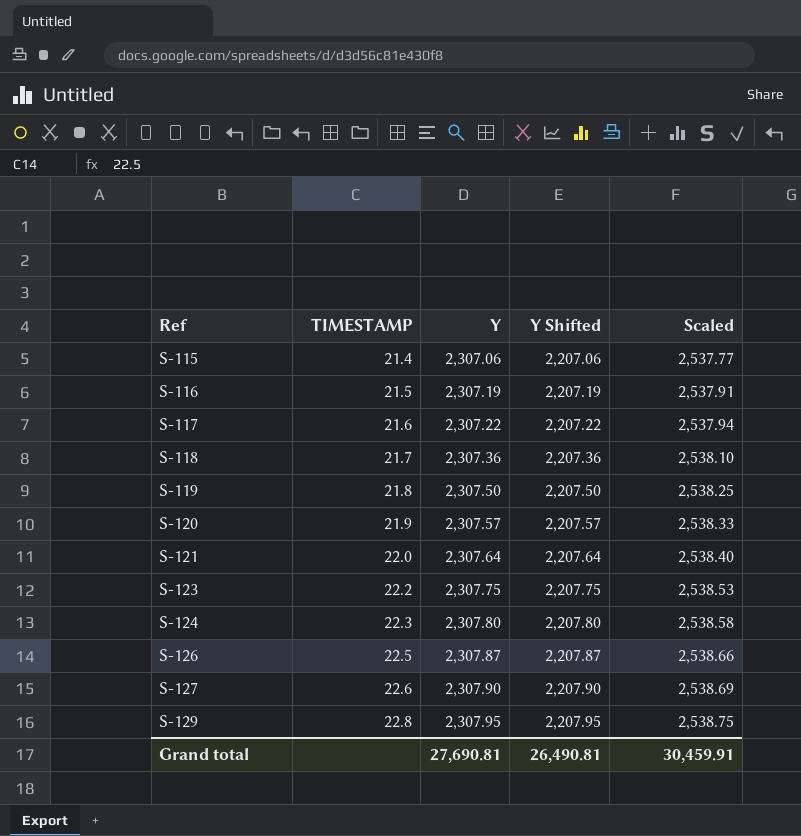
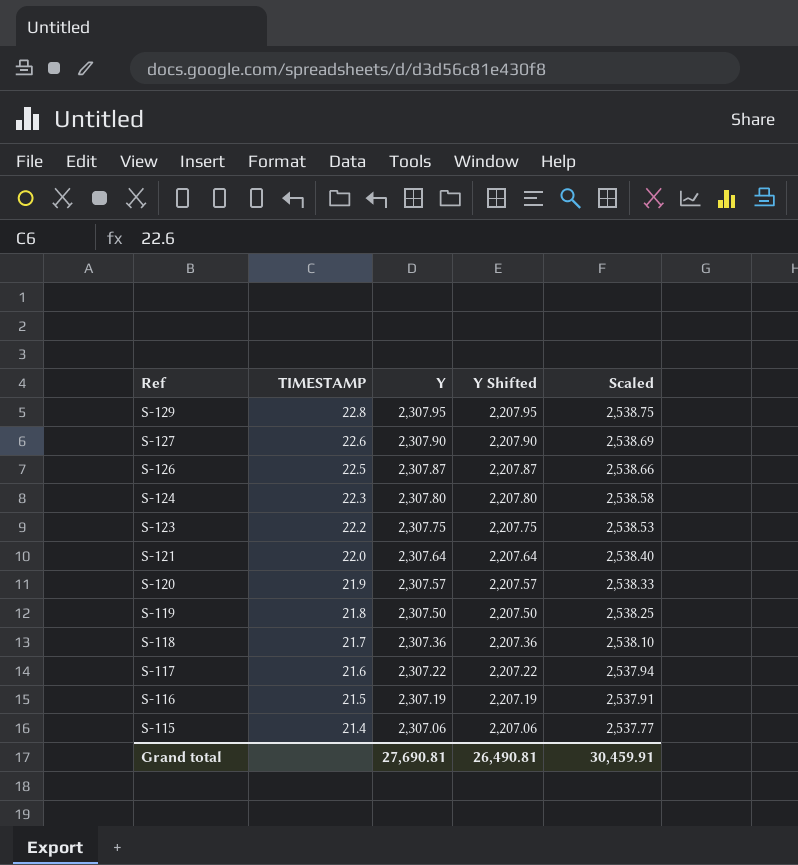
row order: Ref ascending -> Ref descending

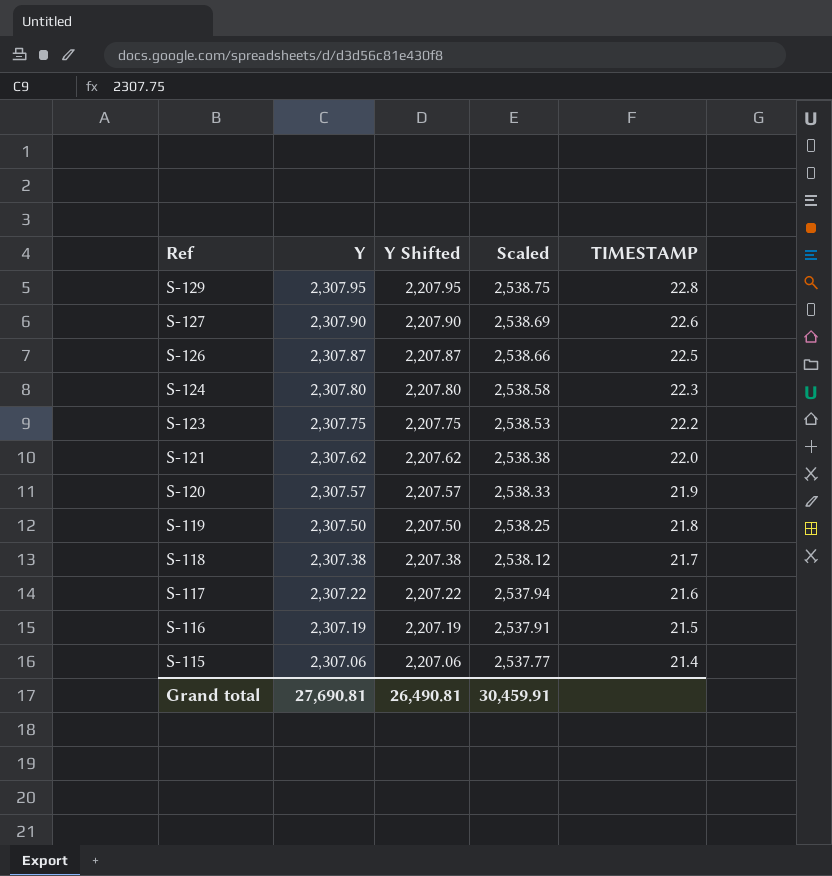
column TIMESTAMP | position: 2 -> 5
S-121 | Y: 2,307.64 -> 2,307.62
S-121 | Y Shifted: 2,207.64 -> 2,207.62
S-121 | Scaled: 2,538.40 -> 2,538.38
S-118 | Y: 2,307.36 -> 2,307.38
S-118 | Y Shifted: 2,207.36 -> 2,207.38
S-118 | Scaled: 2,538.10 -> 2,538.12

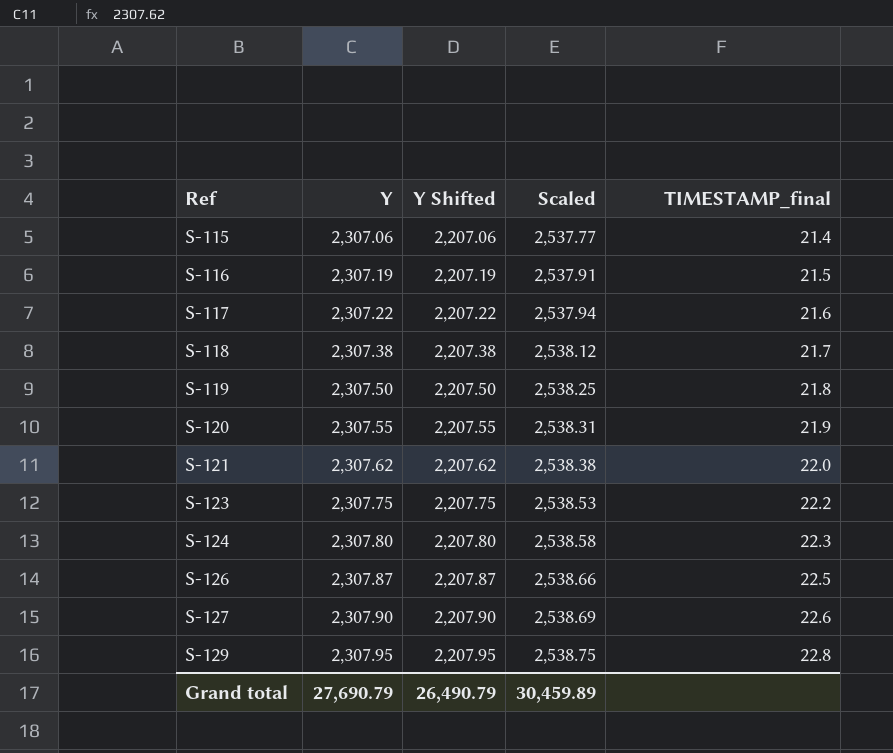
row order: Ref descending -> Ref ascending
column name: TIMESTAMP -> TIMESTAMP_final
S-120 | Y: 2,307.57 -> 2,307.55
S-120 | Y Shifted: 2,207.57 -> 2,207.55
S-120 | Scaled: 2,538.33 -> 2,538.31
Grand total | Y: 27,690.81 -> 27,690.79
Grand total | Y Shifted: 26,490.81 -> 26,490.79
Grand total | Scaled: 30,459.91 -> 30,459.89

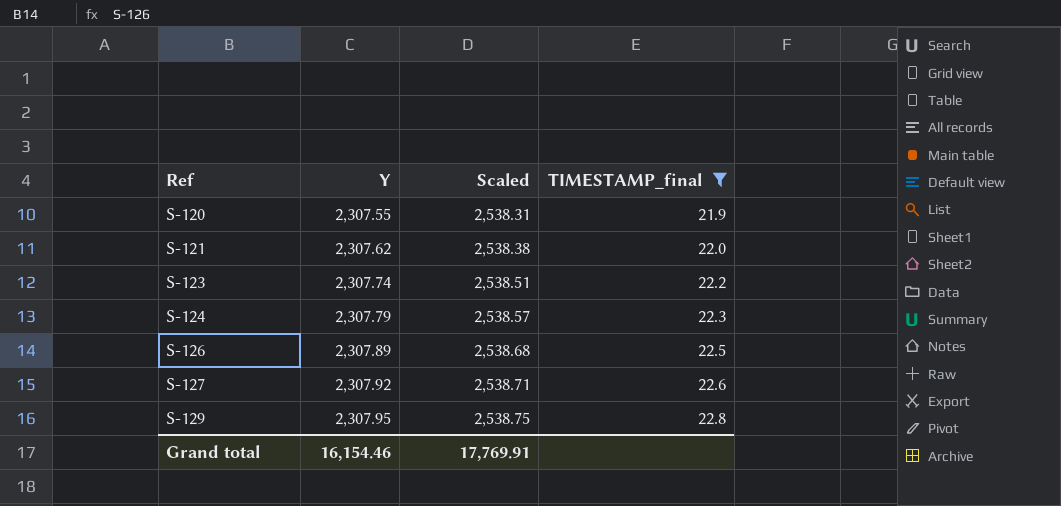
filter: none -> TIMESTAMP_final >= 21.9
column Y Shifted | formula: [Y] - 100 -> none
S-123 | Y: 2,307.75 -> 2,307.74
S-123 | Scaled: 2,538.53 -> 2,538.51
S-124 | Y: 2,307.80 -> 2,307.79
S-124 | Scaled: 2,538.58 -> 2,538.57
S-126 | Y: 2,307.87 -> 2,307.89
S-126 | Scaled: 2,538.66 -> 2,538.68
S-127 | Y: 2,307.90 -> 2,307.92
S-127 | Scaled: 2,538.69 -> 2,538.71
Grand total | Y: 27,690.79 -> 16,154.46
Grand total | Scaled: 30,459.89 -> 17,769.91

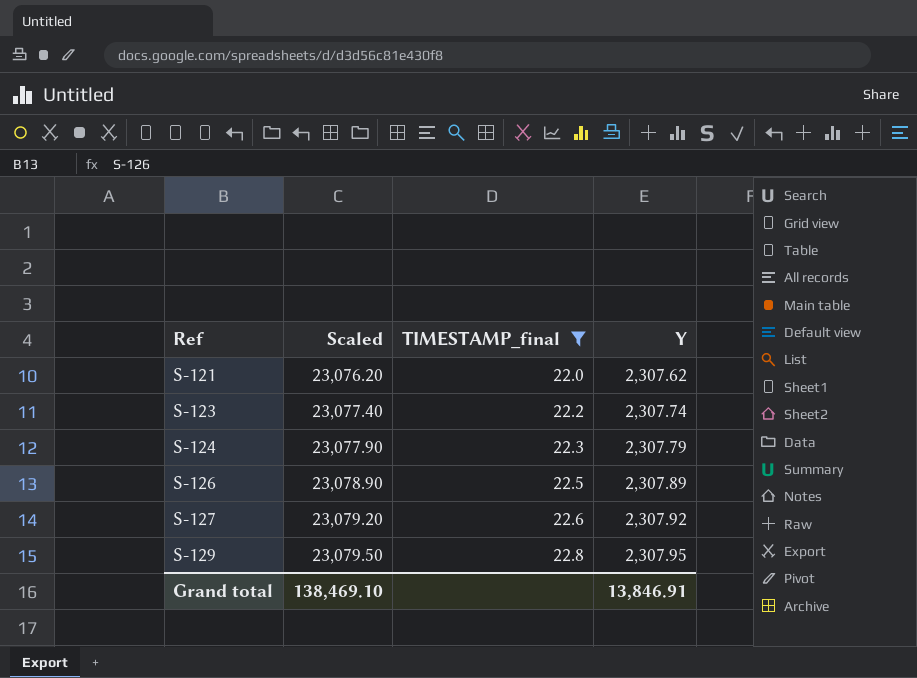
column Scaled | formula: [Y] * 1.1 -> [Y] * 10
column Y | position: 2 -> 4
row S-120: 2,307.55 | 2,538.31 | 21.9 -> none
Grand total | Scaled: 17,769.91 -> 138,469.10
Grand total | Y: 16,154.46 -> 13,846.91

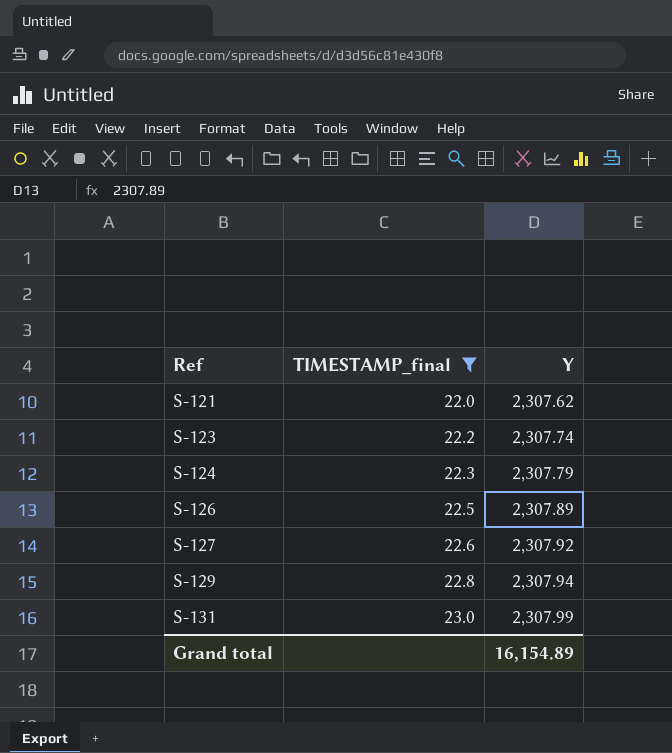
column Scaled | formula: [Y] * 10 -> none
S-129 | Y: 2,307.95 -> 2,307.94
row S-131: none -> 23.0 | 2,307.99
Grand total | Y: 13,846.91 -> 16,154.89

